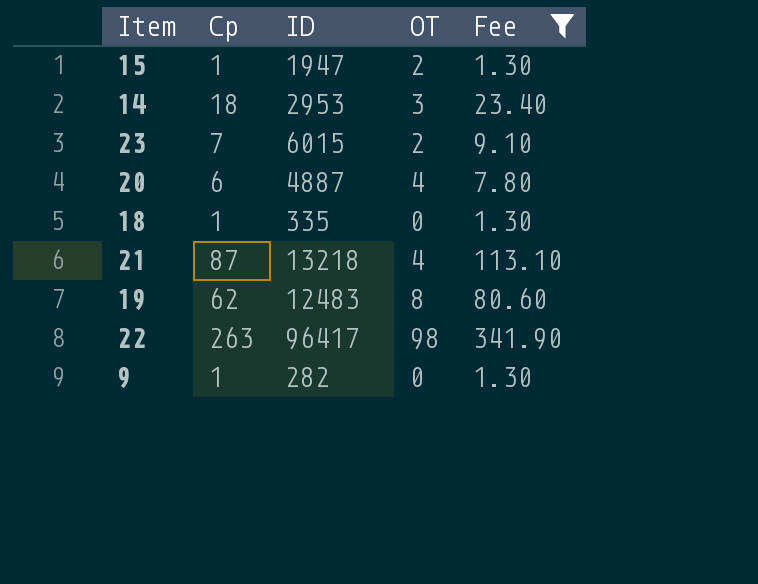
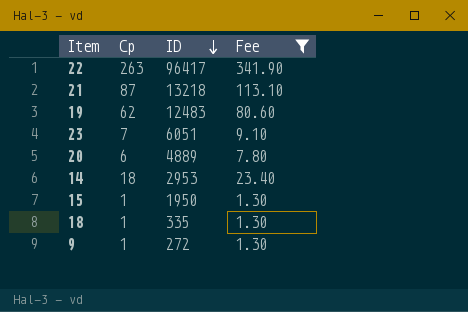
row order: none -> ID descending
column OT | position: 4 -> none
23 | ID: 6015 -> 6051
20 | ID: 4887 -> 4889
15 | ID: 1947 -> 1950
9 | ID: 282 -> 272

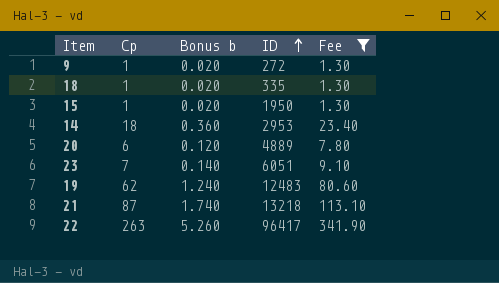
row order: ID descending -> ID ascending
column Bonus b | formula: none -> [Cp] * 0.02

